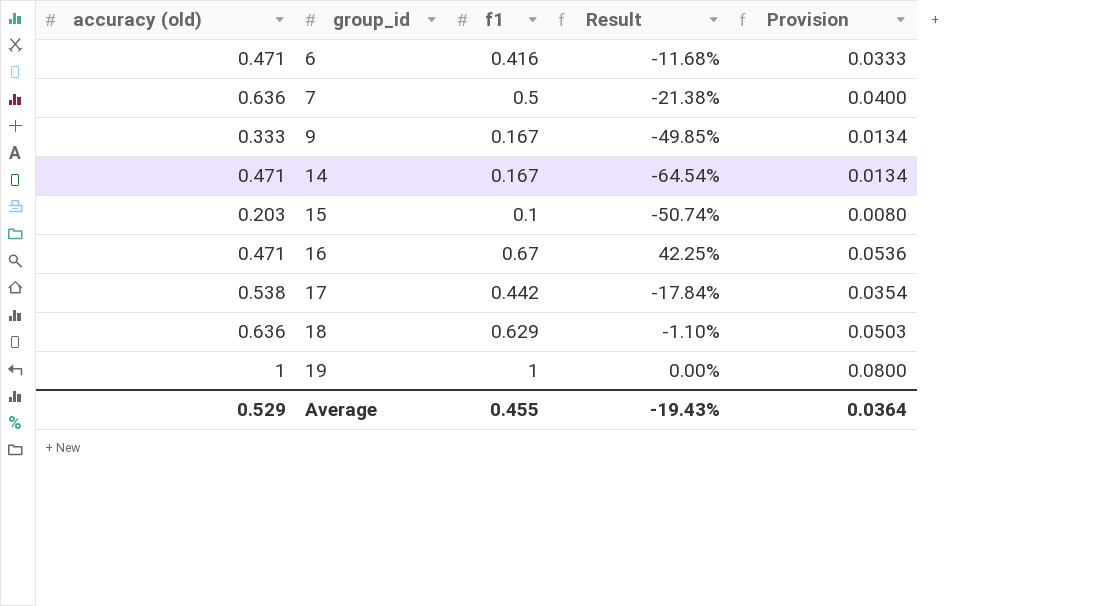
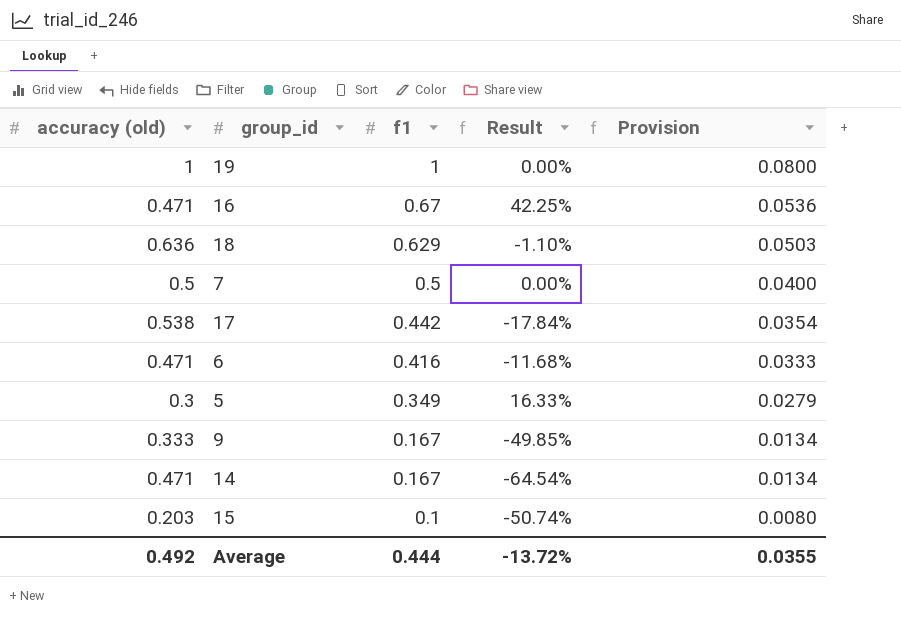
row order: group_id ascending -> f1 descending
7 | accuracy (old): 0.636 -> 0.5
7 | Result: -21.38% -> 0.00%
row 5: none -> 0.3 | 0.349 | 16.33% | 0.0279
Average | accuracy (old): 0.529 -> 0.492
Average | f1: 0.455 -> 0.444
Average | Result: -19.43% -> -13.72%
Average | Provision: 0.0364 -> 0.0355

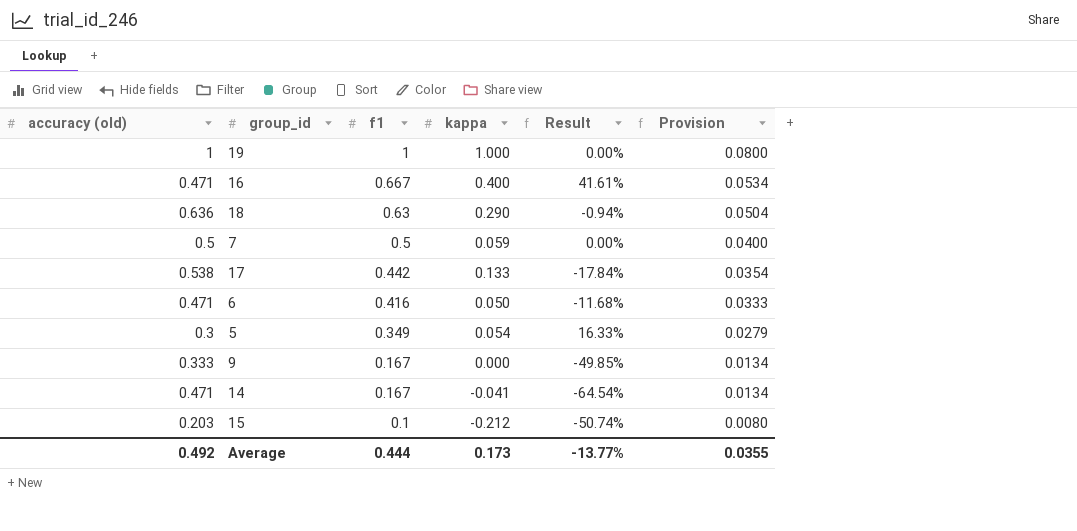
column kappa | position: none -> 4
16 | f1: 0.67 -> 0.667
16 | Result: 42.25% -> 41.61%
16 | Provision: 0.0536 -> 0.0534
18 | f1: 0.629 -> 0.63
18 | Result: -1.10% -> -0.94%
18 | Provision: 0.0503 -> 0.0504
Average | Result: -13.72% -> -13.77%

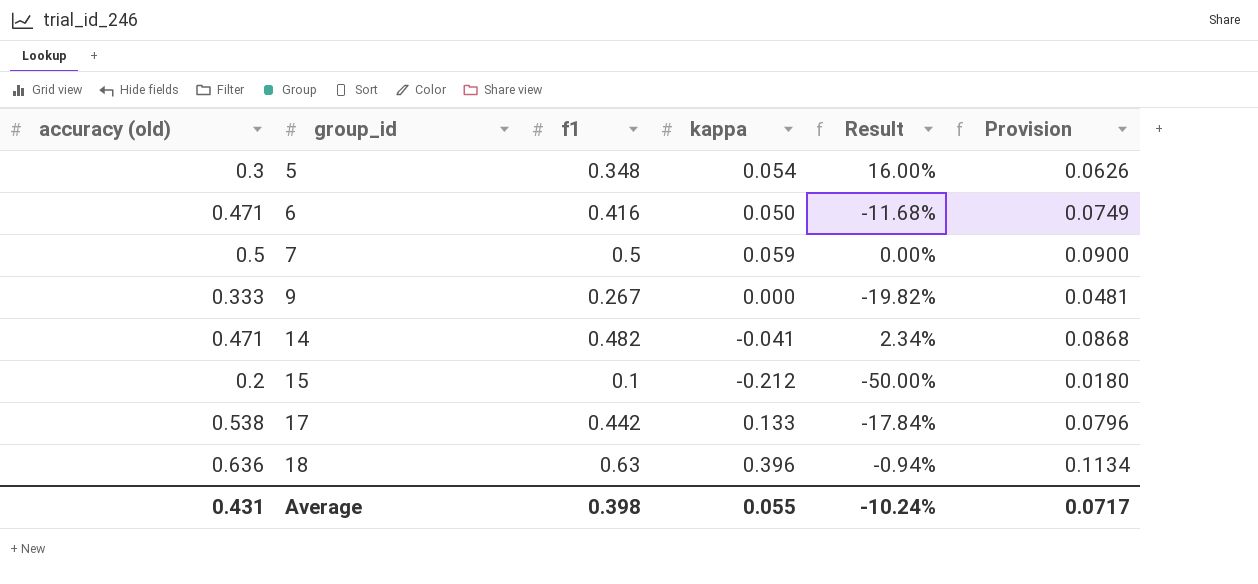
row order: f1 descending -> group_id ascending
column Provision | formula: [f1] * 0.08 -> [f1] * 0.18
row 19: 1 | 1 | 1.000 | 0.00% | 0.0800 -> none
row 16: 0.471 | 0.667 | 0.400 | 41.61% | 0.0534 -> none
5 | f1: 0.349 -> 0.348
5 | Result: 16.33% -> 16.00%
9 | f1: 0.167 -> 0.267
9 | Result: -49.85% -> -19.82%
14 | f1: 0.167 -> 0.482
14 | Result: -64.54% -> 2.34%
15 | accuracy (old): 0.203 -> 0.2
15 | Result: -50.74% -> -50.00%
18 | kappa: 0.290 -> 0.396
Average | accuracy (old): 0.492 -> 0.431
Average | f1: 0.444 -> 0.398
Average | kappa: 0.173 -> 0.055
Average | Result: -13.77% -> -10.24%
Average | Provision: 0.0355 -> 0.0717

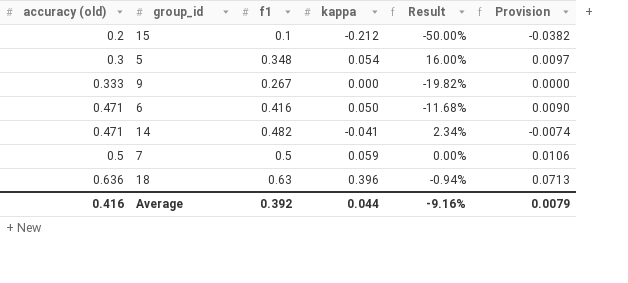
row order: group_id ascending -> accuracy (old) ascending
column Provision | formula: [f1] * 0.18 -> [kappa] * 0.18
row 17: 0.538 | 0.442 | 0.133 | -17.84% | 0.0796 -> none
Average | accuracy (old): 0.431 -> 0.416
Average | f1: 0.398 -> 0.392
Average | kappa: 0.055 -> 0.044
Average | Result: -10.24% -> -9.16%
Average | Provision: 0.0717 -> 0.0079

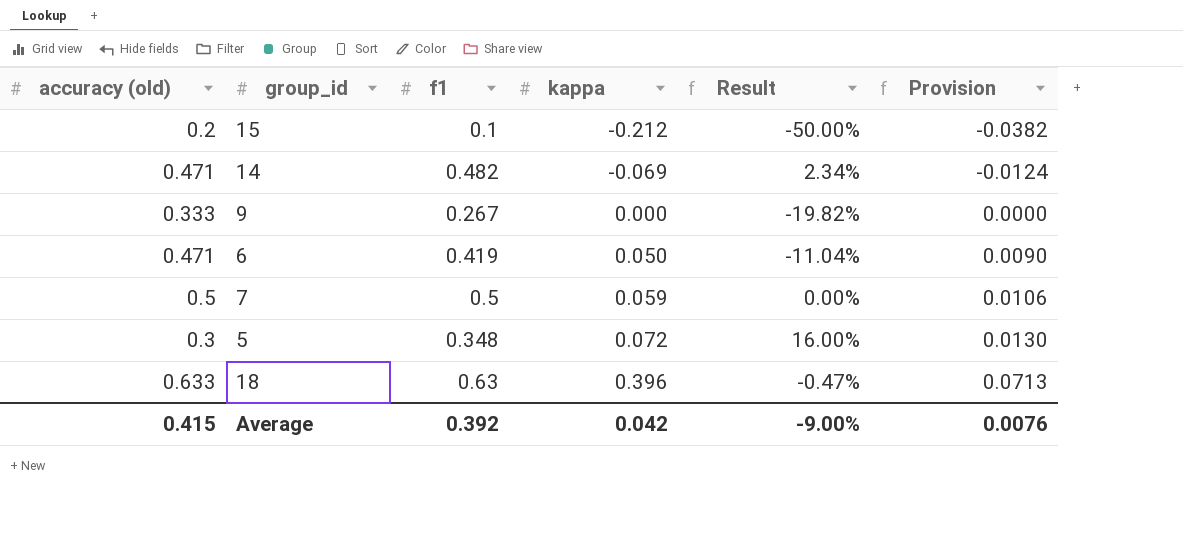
row order: accuracy (old) ascending -> kappa ascending
14 | kappa: -0.041 -> -0.069
14 | Provision: -0.0074 -> -0.0124
6 | f1: 0.416 -> 0.419
6 | Result: -11.68% -> -11.04%
5 | kappa: 0.054 -> 0.072
5 | Provision: 0.0097 -> 0.0130
18 | accuracy (old): 0.636 -> 0.633
18 | Result: -0.94% -> -0.47%
Average | accuracy (old): 0.416 -> 0.415
Average | kappa: 0.044 -> 0.042
Average | Result: -9.16% -> -9.00%
Average | Provision: 0.0079 -> 0.0076

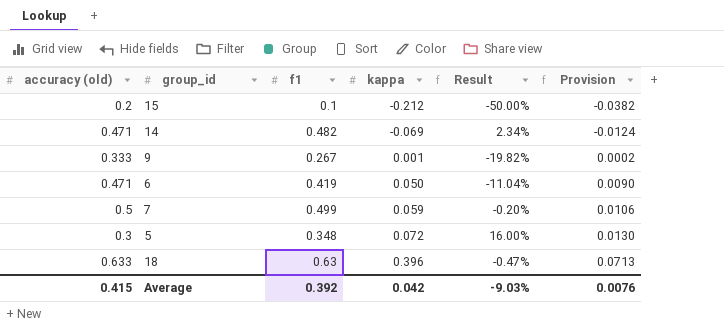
9 | kappa: 0.000 -> 0.001
9 | Provision: 0.0000 -> 0.0002
7 | f1: 0.5 -> 0.499
7 | Result: 0.00% -> -0.20%
Average | Result: -9.00% -> -9.03%

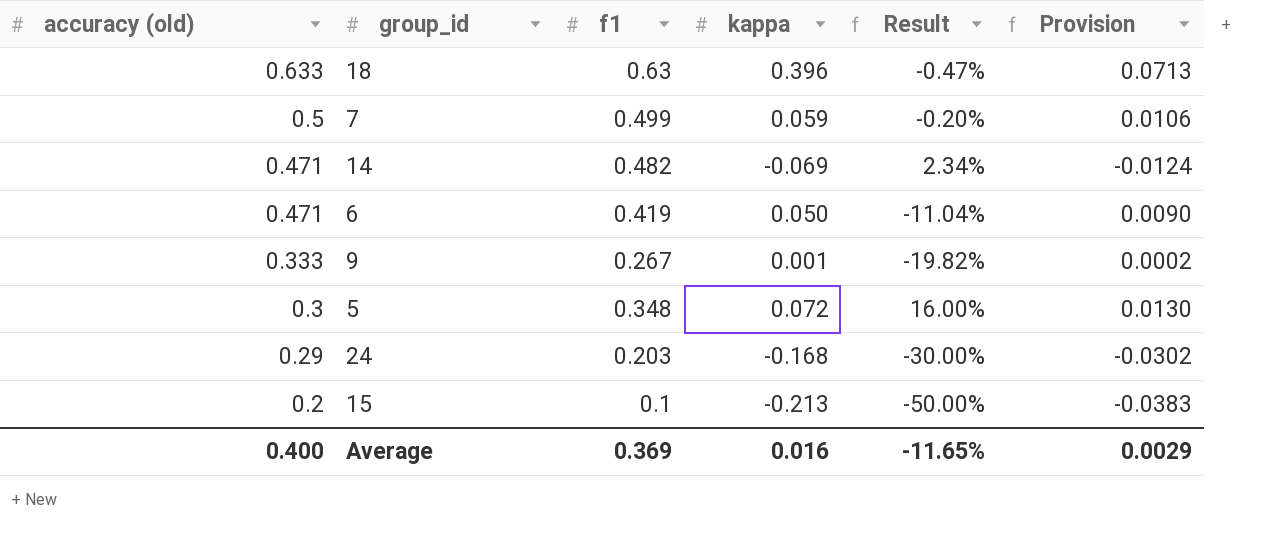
row order: kappa ascending -> accuracy (old) descending
row 24: none -> 0.29 | 0.203 | -0.168 | -30.00% | -0.0302
15 | kappa: -0.212 -> -0.213
15 | Provision: -0.0382 -> -0.0383
Average | accuracy (old): 0.415 -> 0.400
Average | f1: 0.392 -> 0.369
Average | kappa: 0.042 -> 0.016
Average | Result: -9.03% -> -11.65%
Average | Provision: 0.0076 -> 0.0029

